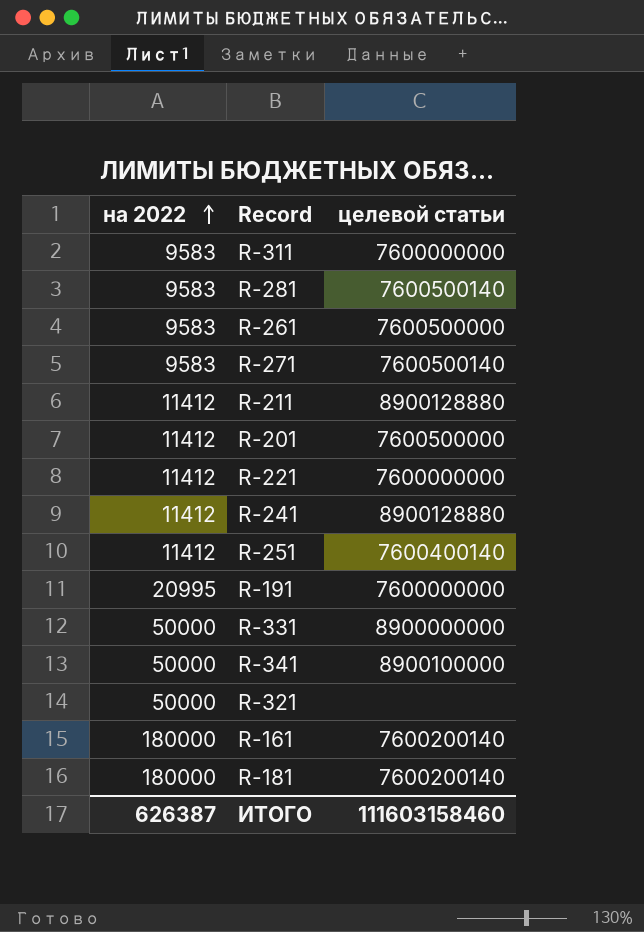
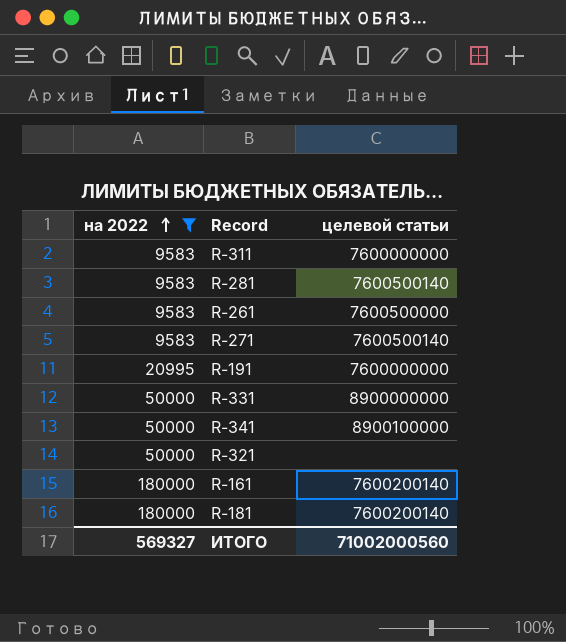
filter: none -> на 2022 != 11412
ИТОГО | на 2022: 626387 -> 569327
ИТОГО | целевой статьи: 111603158460 -> 71002000560

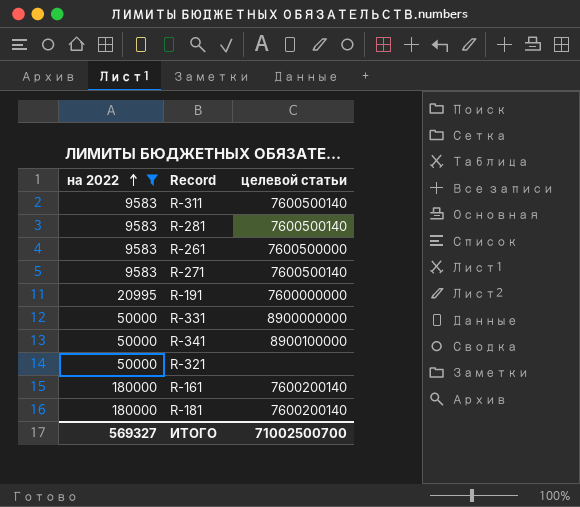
R-311 | целевой статьи: 7600000000 -> 7600500140
ИТОГО | целевой статьи: 71002000560 -> 71002500700

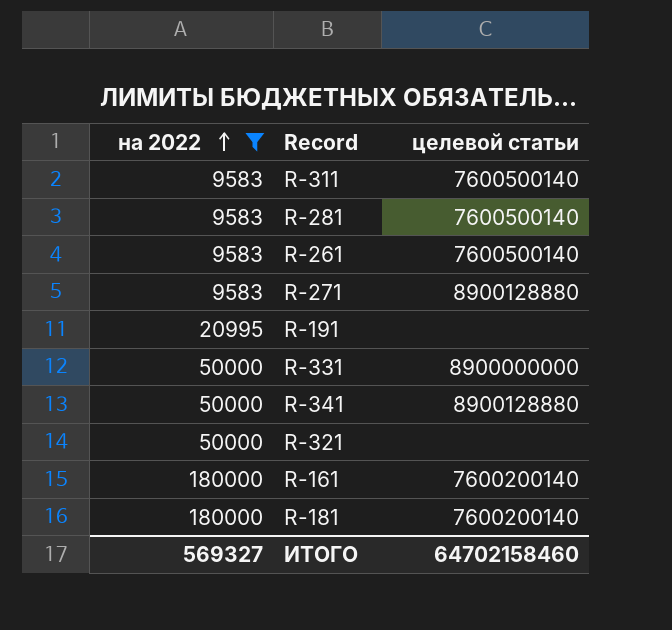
R-261 | целевой статьи: 7600500000 -> 7600500140
R-271 | целевой статьи: 7600500140 -> 8900128880
R-191 | целевой статьи: 7600000000 -> none
R-341 | целевой статьи: 8900100000 -> 8900128880
ИТОГО | целевой статьи: 71002500700 -> 64702158460

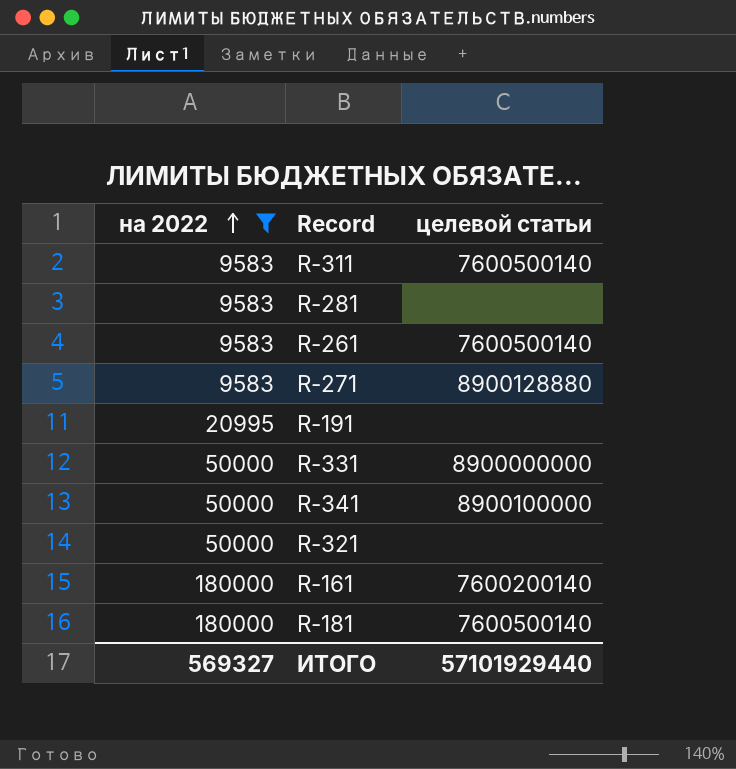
R-281 | целевой статьи: 7600500140 -> none
R-341 | целевой статьи: 8900128880 -> 8900100000
R-181 | целевой статьи: 7600200140 -> 7600500140
ИТОГО | целевой статьи: 64702158460 -> 57101929440

